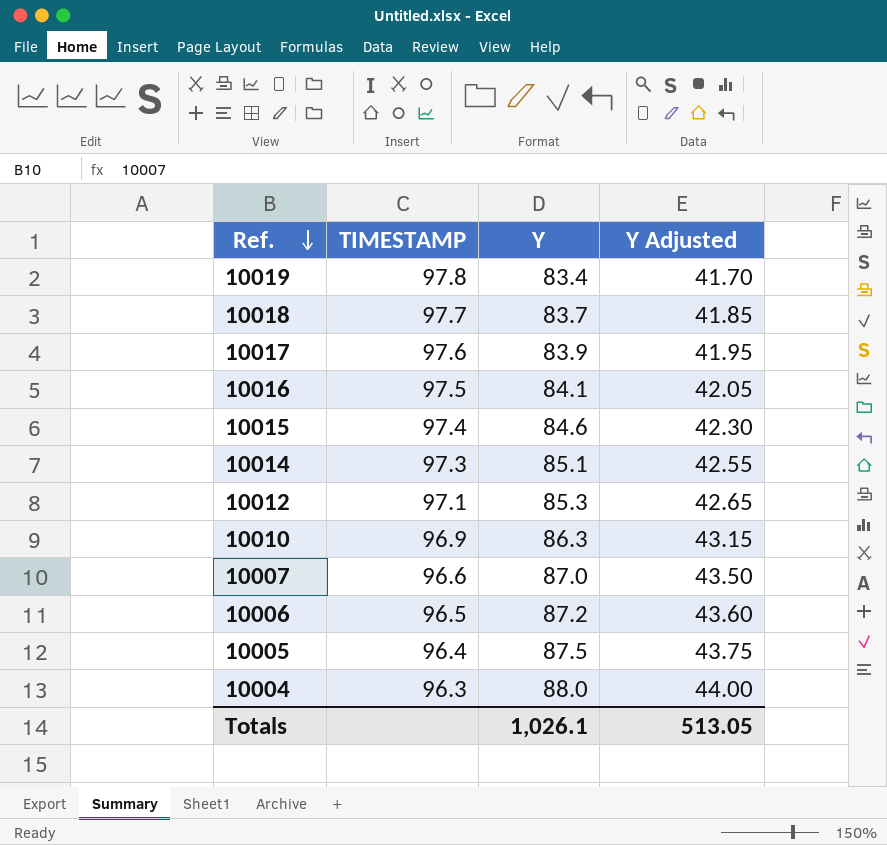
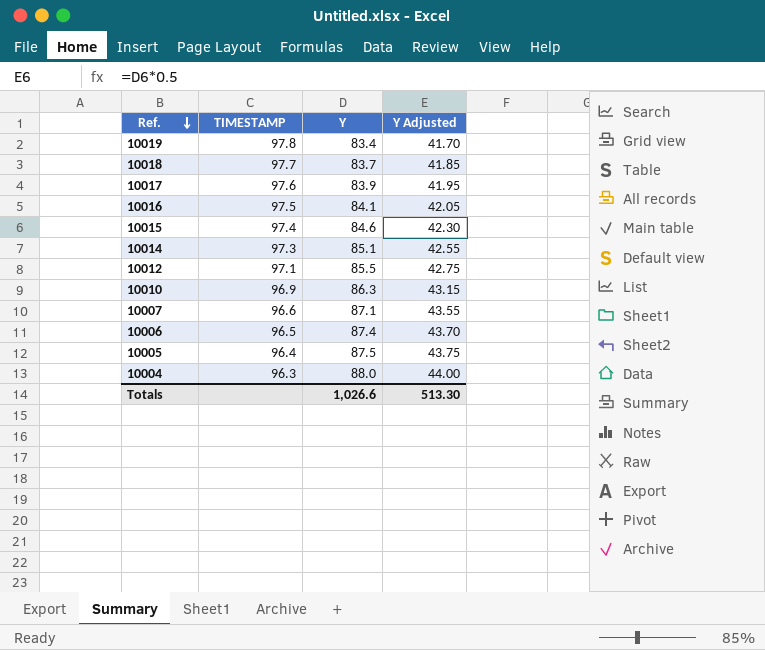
10012 | Y: 85.3 -> 85.5
10012 | Y Adjusted: 42.65 -> 42.75
10007 | Y: 87.0 -> 87.1
10007 | Y Adjusted: 43.50 -> 43.55
10006 | Y: 87.2 -> 87.4
10006 | Y Adjusted: 43.60 -> 43.70
Totals | Y: 1,026.1 -> 1,026.6
Totals | Y Adjusted: 513.05 -> 513.30

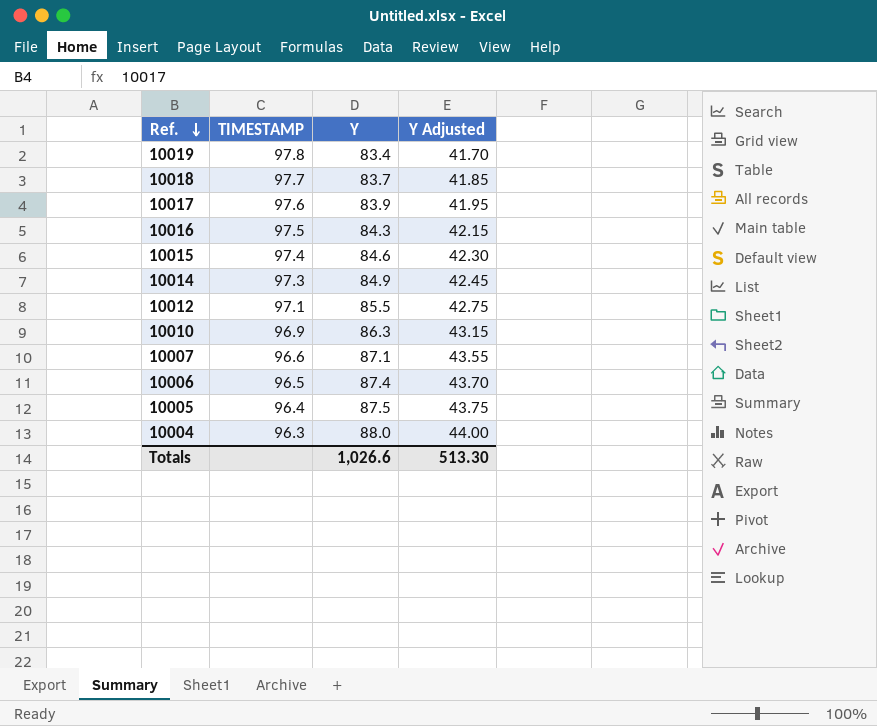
10016 | Y: 84.1 -> 84.3
10016 | Y Adjusted: 42.05 -> 42.15
10014 | Y: 85.1 -> 84.9
10014 | Y Adjusted: 42.55 -> 42.45

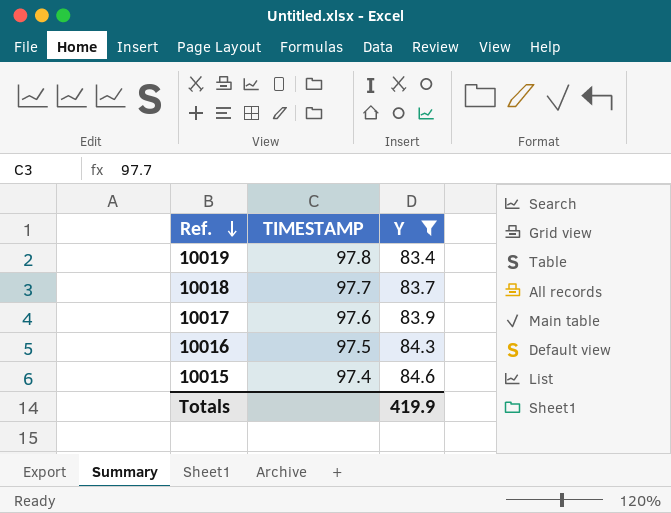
filter: none -> Y <= 84.6
column Y Adjusted | formula: [Y] * 0.5 -> none
Totals | Y: 1,026.6 -> 419.9

